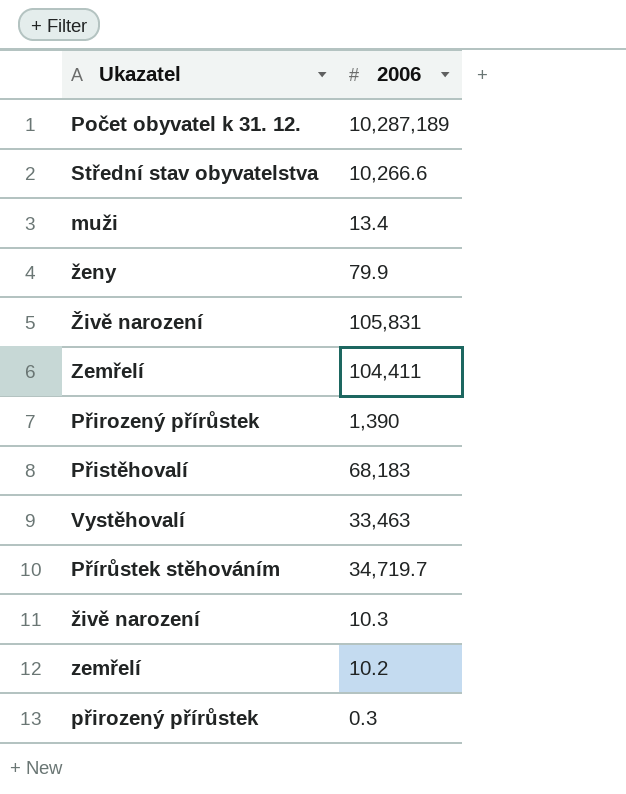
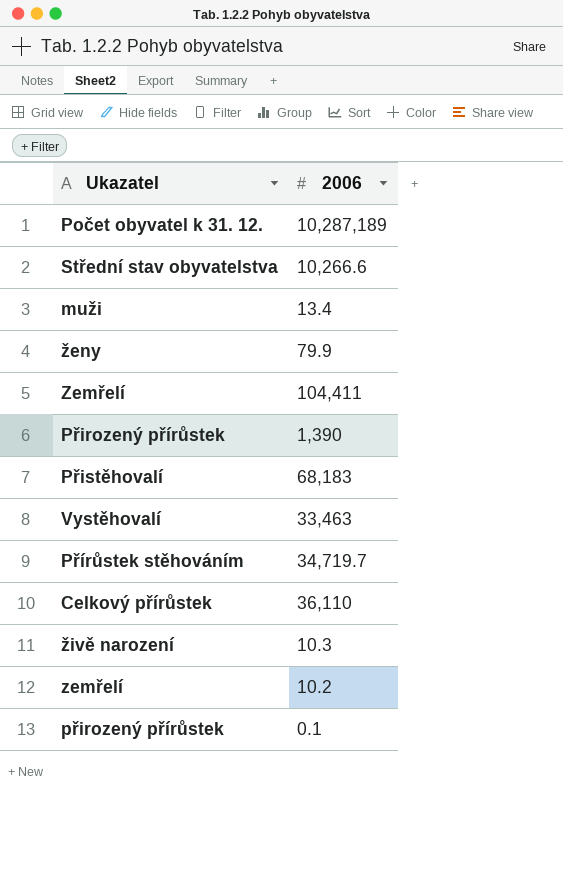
row Živě narození: 105,831 -> none
row Celkový přírůstek: none -> 36,110
přirozený přírůstek | 2006: 0.3 -> 0.1

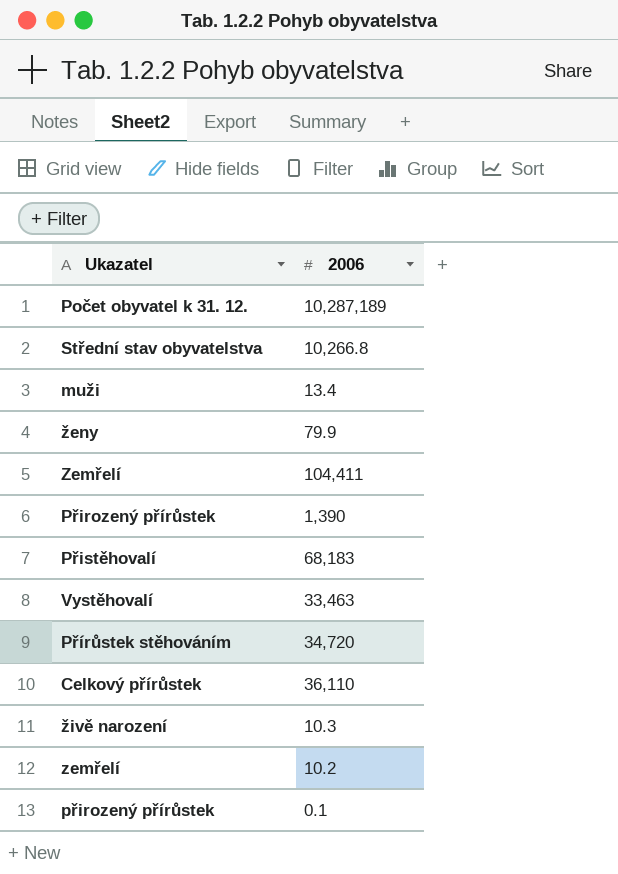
Střední stav obyvatelstva | 2006: 10,266.6 -> 10,266.8
Přírůstek stěhováním | 2006: 34,719.7 -> 34,720

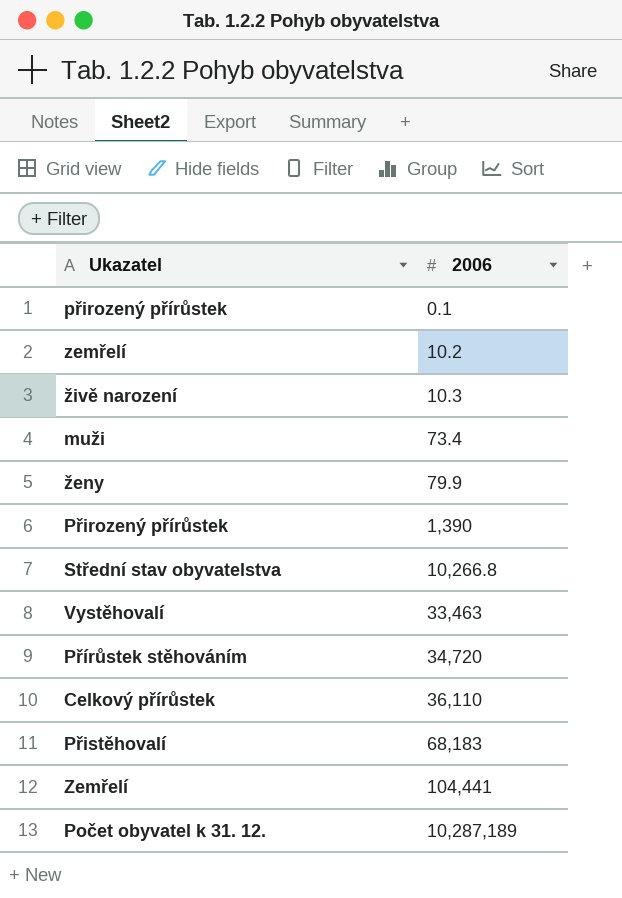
row order: none -> 2006 ascending
muži | 2006: 13.4 -> 73.4
Zemřelí | 2006: 104,411 -> 104,441

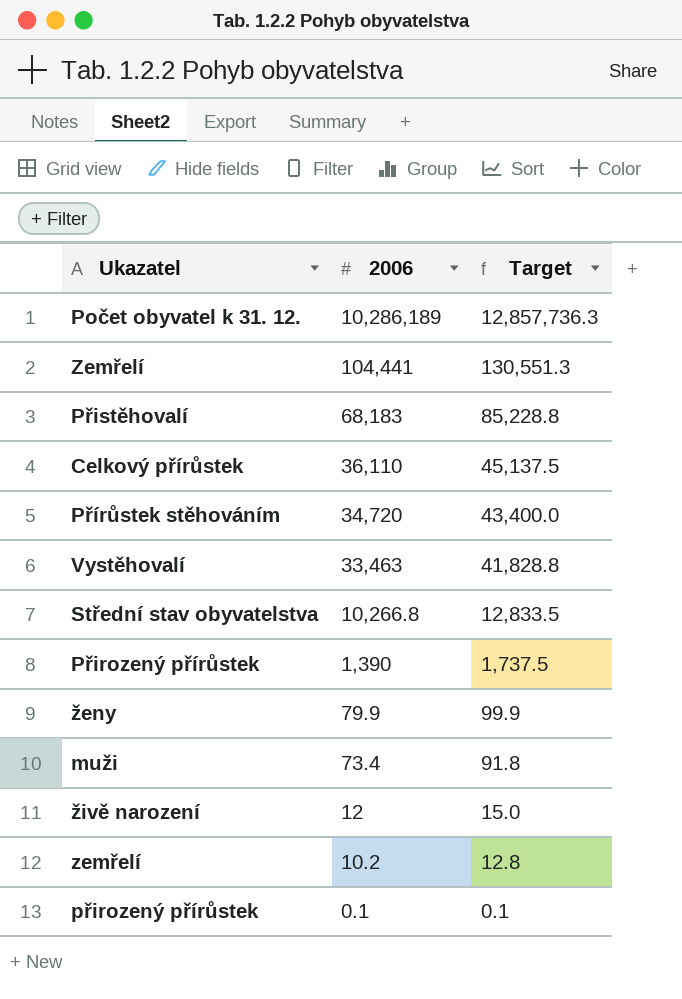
row order: 2006 ascending -> 2006 descending
column Target | formula: none -> [2006] * 1.25
Počet obyvatel k 31. 12. | 2006: 10,287,189 -> 10,286,189
živě narození | 2006: 10.3 -> 12

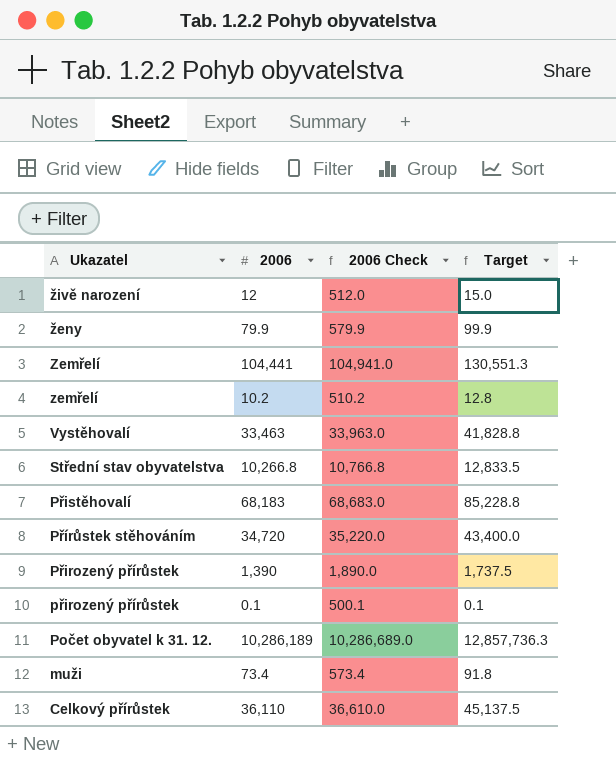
row order: 2006 descending -> Ukazatel descending
column 2006 Check | formula: none -> [2006] + 500

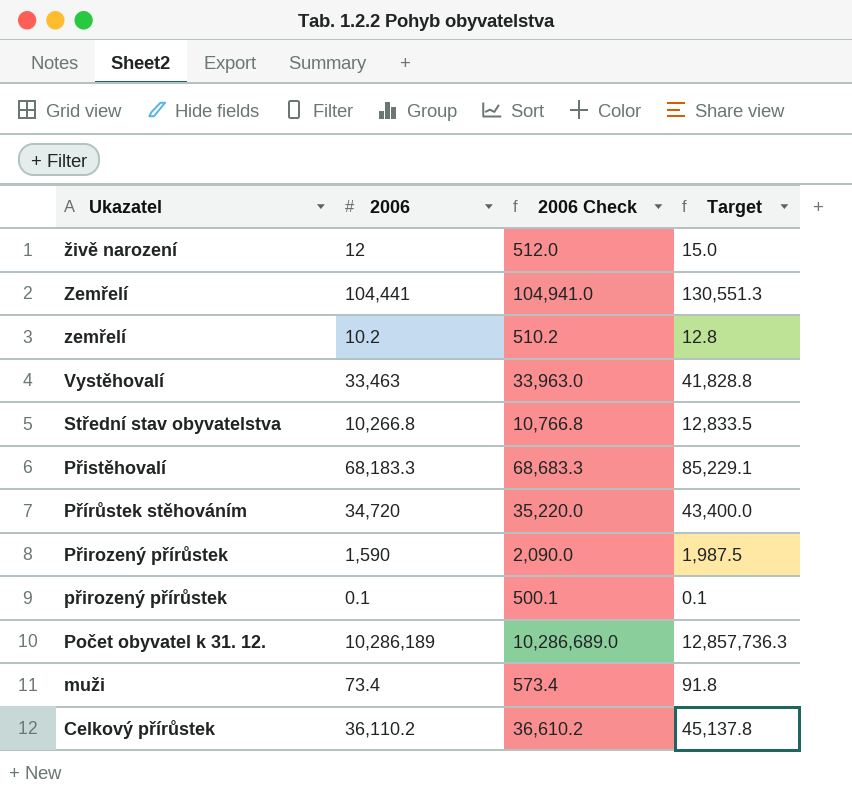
row ženy: 79.9 | 579.9 | 99.9 -> none
Přistěhovalí | 2006: 68,183 -> 68,183.3
Přistěhovalí | 2006 Check: 68,683.0 -> 68,683.3
Přistěhovalí | Target: 85,228.8 -> 85,229.1
Přirozený přírůstek | 2006: 1,390 -> 1,590
Přirozený přírůstek | 2006 Check: 1,890.0 -> 2,090.0
Přirozený přírůstek | Target: 1,737.5 -> 1,987.5
Celkový přírůstek | 2006: 36,110 -> 36,110.2
Celkový přírůstek | 2006 Check: 36,610.0 -> 36,610.2
Celkový přírůstek | Target: 45,137.5 -> 45,137.8

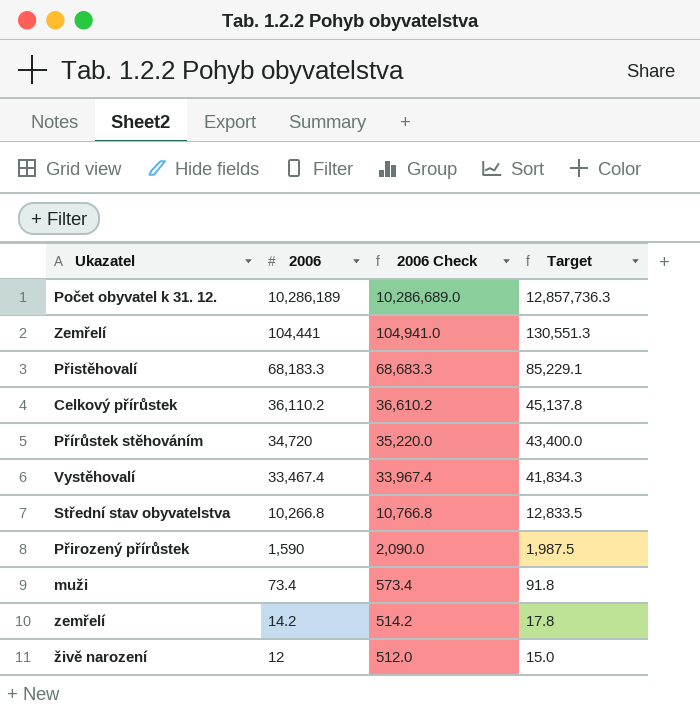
row order: Ukazatel descending -> 2006 descending
row přirozený přírůstek: 0.1 | 500.1 | 0.1 -> none
Vystěhovalí | 2006: 33,463 -> 33,467.4
Vystěhovalí | 2006 Check: 33,963.0 -> 33,967.4
Vystěhovalí | Target: 41,828.8 -> 41,834.3
zemřelí | 2006: 10.2 -> 14.2
zemřelí | 2006 Check: 510.2 -> 514.2
zemřelí | Target: 12.8 -> 17.8

